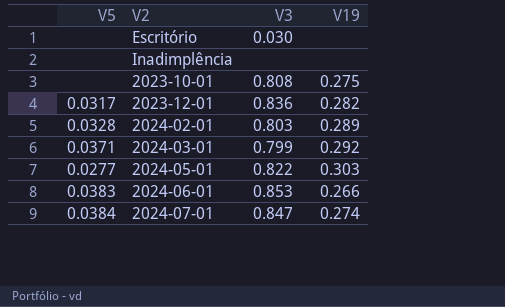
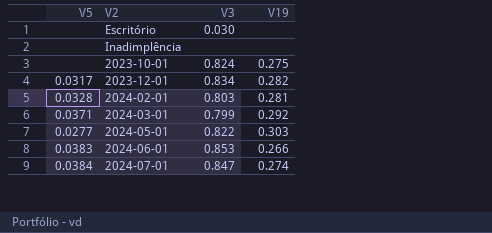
2023-10-01 | V3: 0.808 -> 0.824
2023-12-01 | V3: 0.836 -> 0.834
2024-02-01 | V19: 0.289 -> 0.281

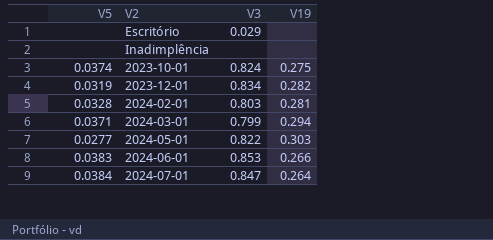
Escritório | V3: 0.030 -> 0.029
2023-10-01 | V5: none -> 0.0374
2023-12-01 | V5: 0.0317 -> 0.0319
2024-03-01 | V19: 0.292 -> 0.294
2024-07-01 | V19: 0.274 -> 0.264

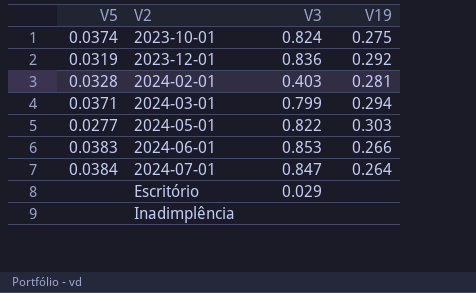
row order: none -> V2 ascending
2023-12-01 | V3: 0.834 -> 0.836
2023-12-01 | V19: 0.282 -> 0.292
2024-02-01 | V3: 0.803 -> 0.403

